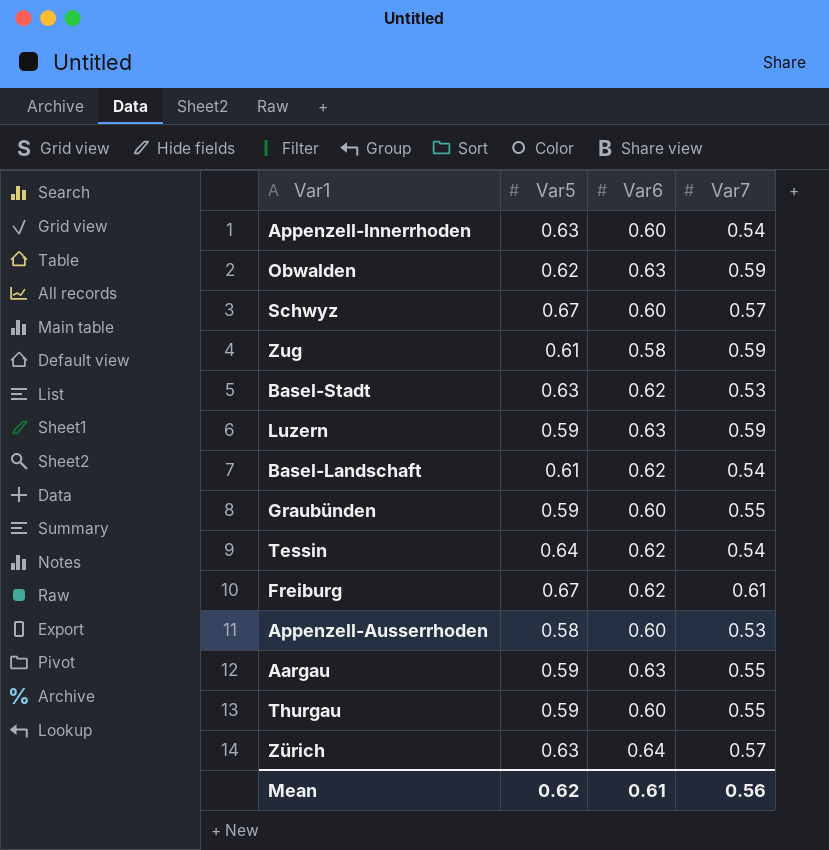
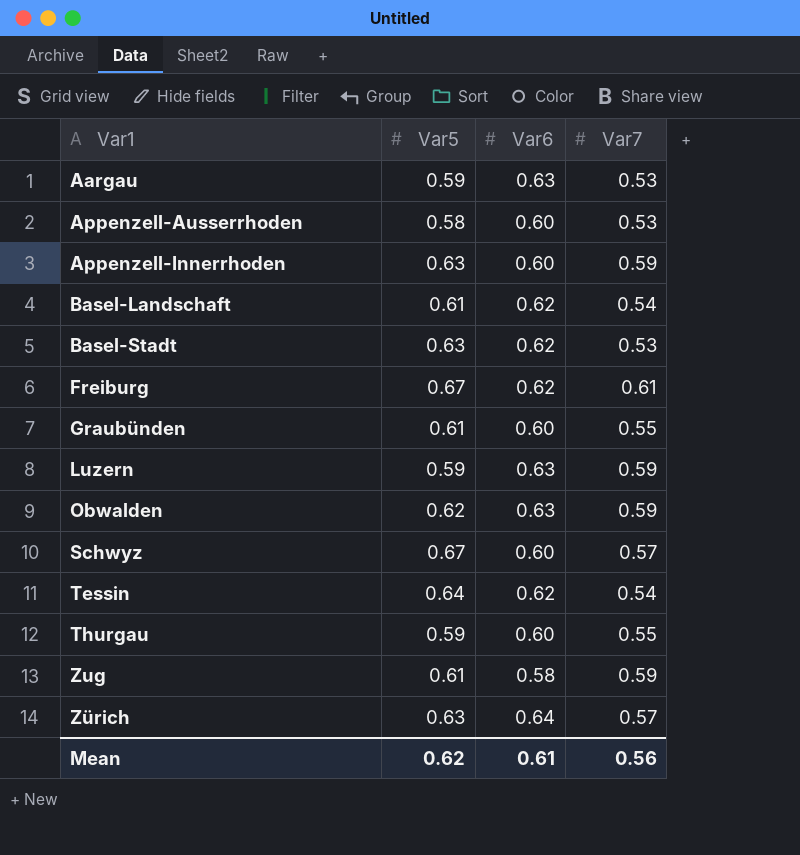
row order: none -> Var1 ascending
Aargau | Var7: 0.55 -> 0.53
Appenzell-Innerrhoden | Var7: 0.54 -> 0.59
Graubünden | Var5: 0.59 -> 0.61

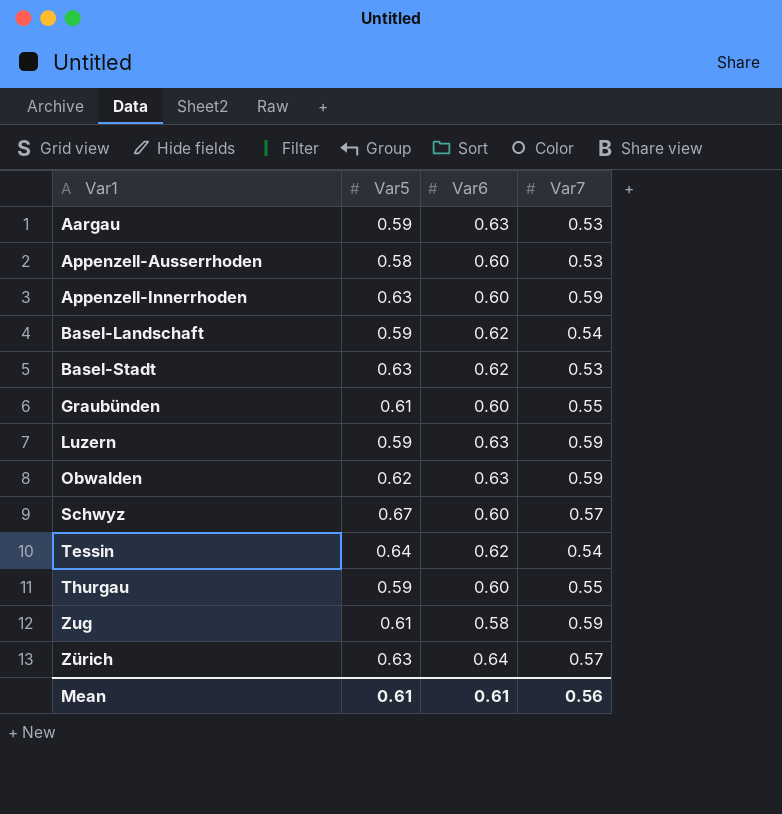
row Freiburg: 0.67 | 0.62 | 0.61 -> none
Basel-Landschaft | Var5: 0.61 -> 0.59
Mean | Var5: 0.62 -> 0.61

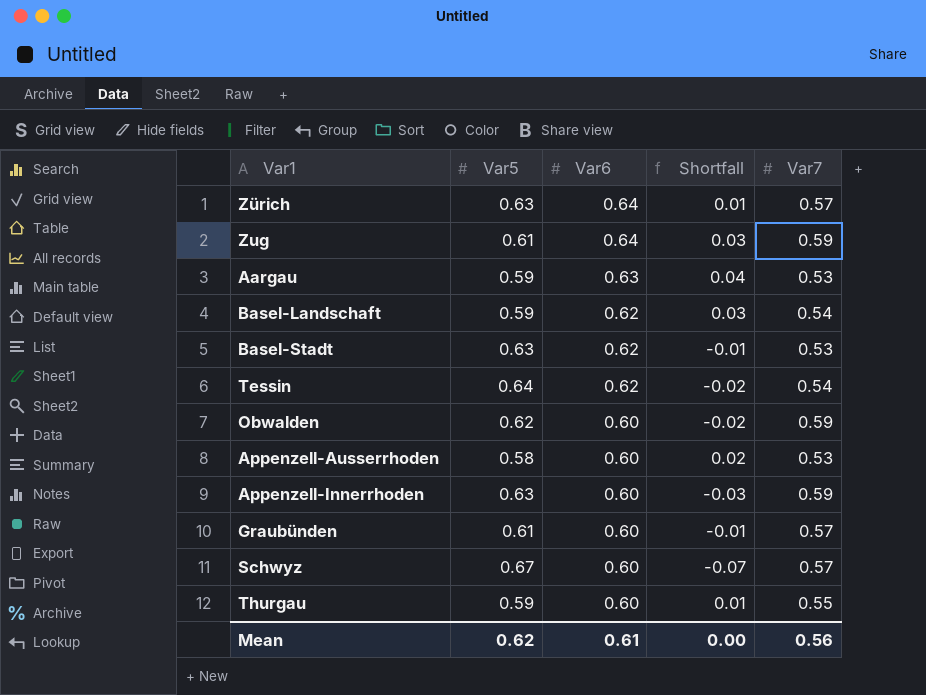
row order: Var1 ascending -> Var6 descending
column Shortfall | formula: none -> [Var6] - [Var5]
row Luzern: 0.59 | 0.63 | 0.59 -> none
Zug | Var6: 0.58 -> 0.64
Obwalden | Var6: 0.63 -> 0.60
Graubünden | Var7: 0.55 -> 0.57
Mean | Var5: 0.61 -> 0.62

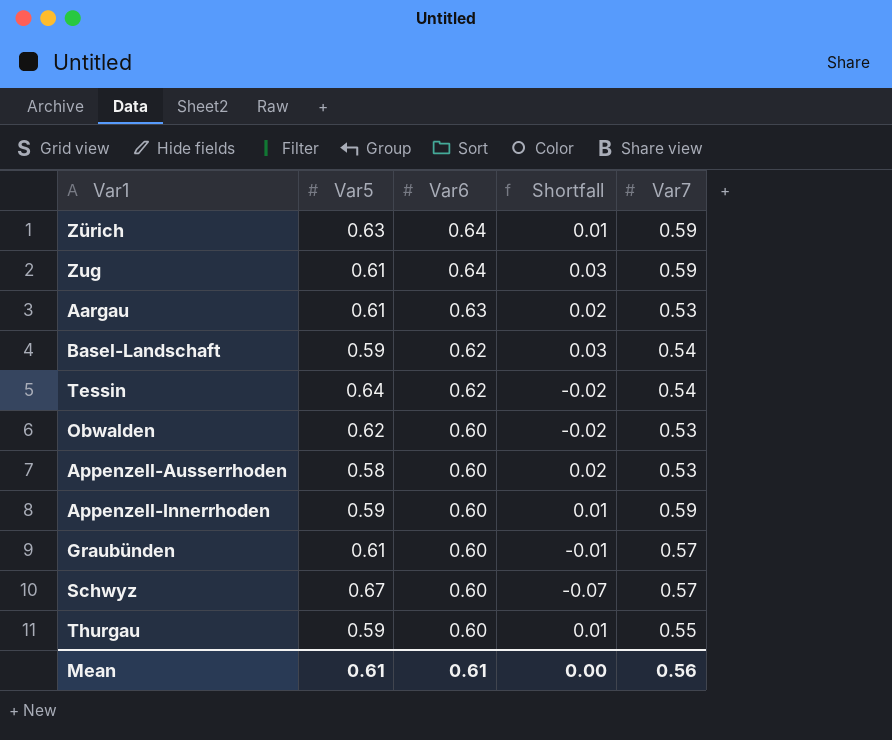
row Basel-Stadt: 0.63 | 0.62 | -0.01 | 0.53 -> none
Zürich | Var7: 0.57 -> 0.59
Aargau | Var5: 0.59 -> 0.61
Aargau | Shortfall: 0.04 -> 0.02
Obwalden | Var7: 0.59 -> 0.53
Appenzell-Innerrhoden | Var5: 0.63 -> 0.59
Appenzell-Innerrhoden | Shortfall: -0.03 -> 0.01
Mean | Var5: 0.62 -> 0.61

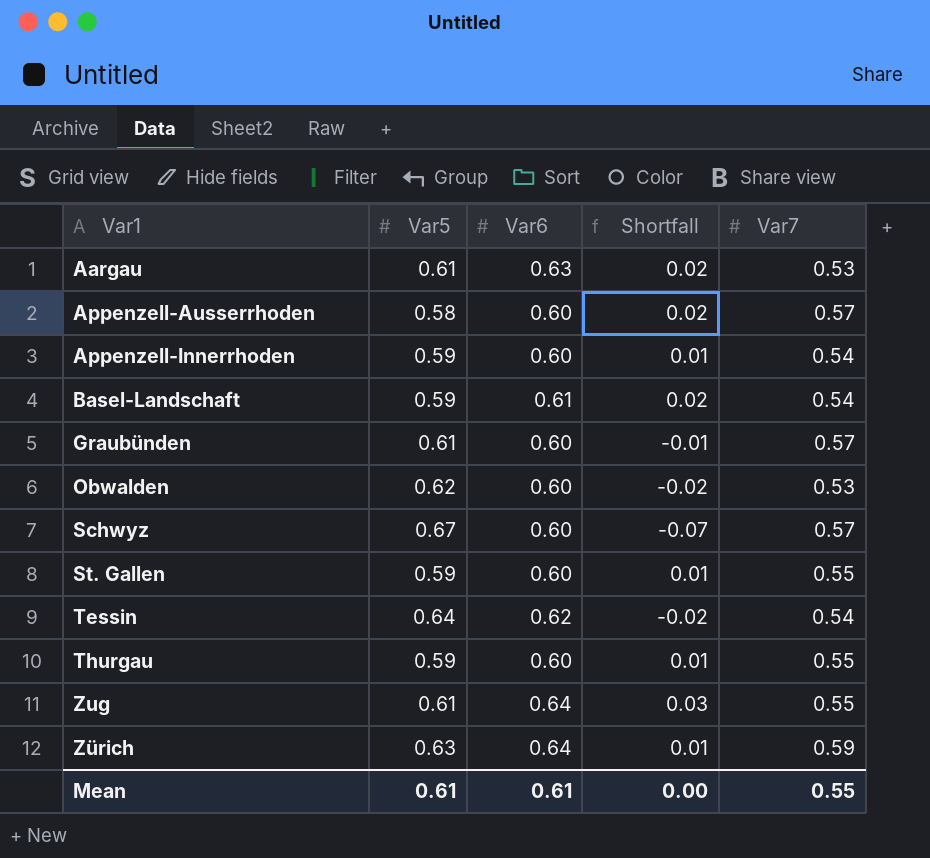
row order: Var6 descending -> Var1 ascending
Appenzell-Ausserrhoden | Var7: 0.53 -> 0.57
Appenzell-Innerrhoden | Var7: 0.59 -> 0.54
Basel-Landschaft | Var6: 0.62 -> 0.61
Basel-Landschaft | Shortfall: 0.03 -> 0.02
row St. Gallen: none -> 0.59 | 0.60 | 0.01 | 0.55
Zug | Var7: 0.59 -> 0.55
Mean | Var7: 0.56 -> 0.55

